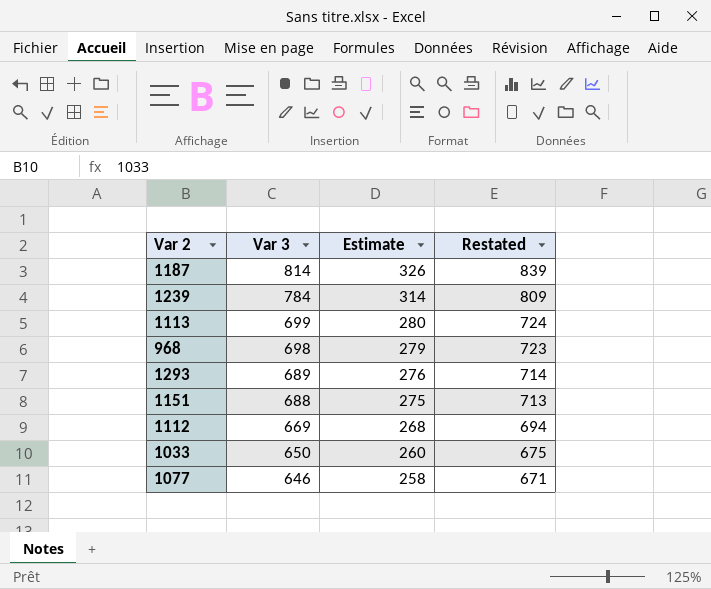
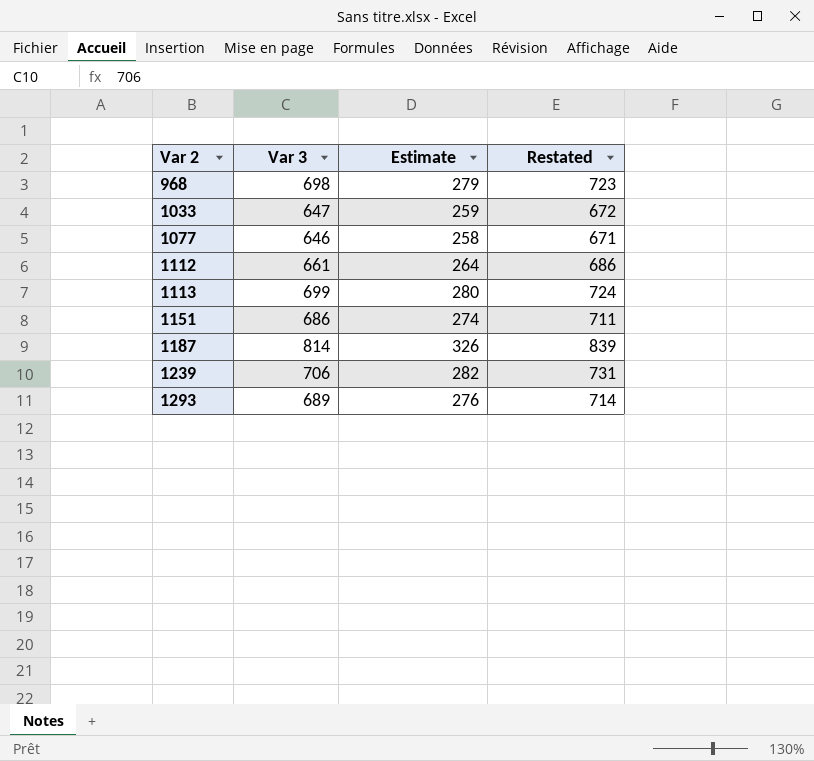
row order: Var 3 descending -> Var 2 ascending
1033 | Var 3: 650 -> 647
1033 | Estimate: 260 -> 259
1033 | Restated: 675 -> 672
1112 | Var 3: 669 -> 661
1112 | Estimate: 268 -> 264
1112 | Restated: 694 -> 686
1151 | Var 3: 688 -> 686
1151 | Estimate: 275 -> 274
1151 | Restated: 713 -> 711
1239 | Var 3: 784 -> 706
1239 | Estimate: 314 -> 282
1239 | Restated: 809 -> 731

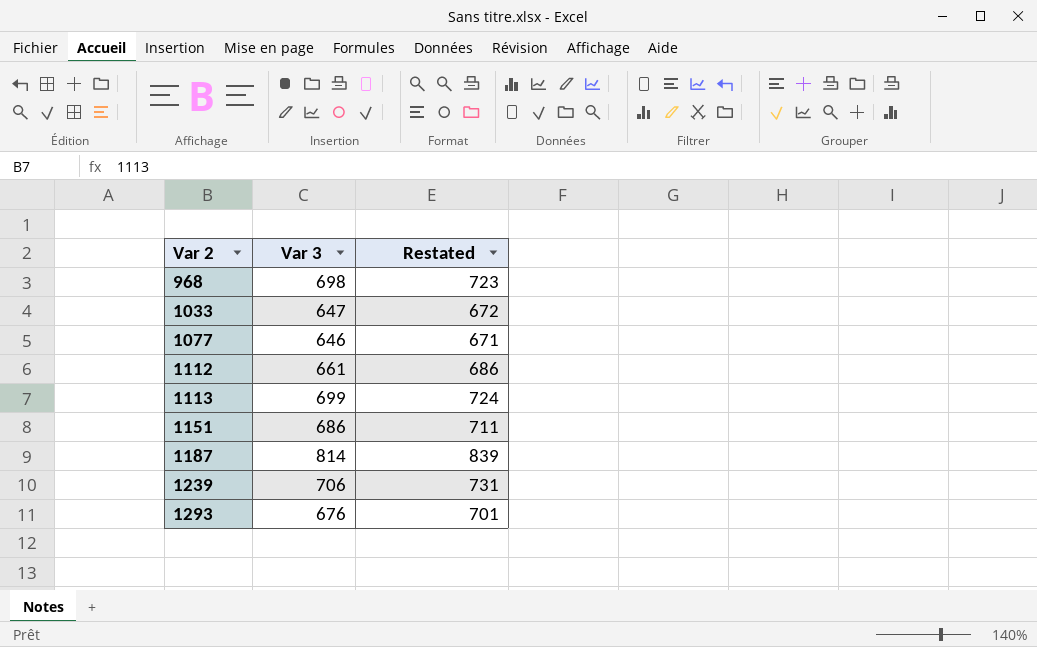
column Estimate | formula: [Var 3] * 0.4 -> none
1293 | Var 3: 689 -> 676
1293 | Restated: 714 -> 701

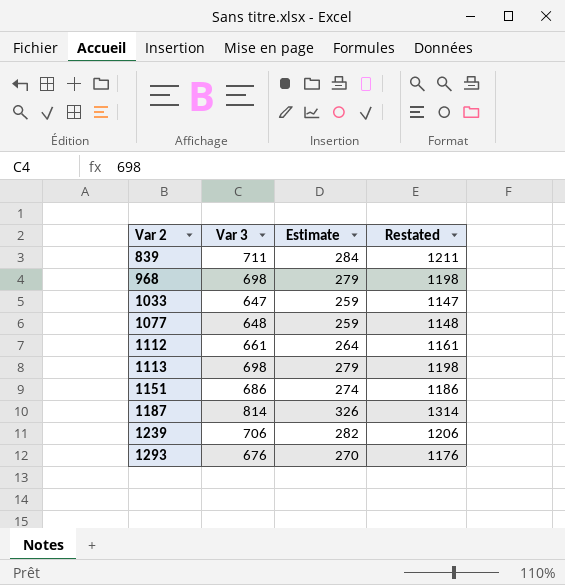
column Estimate | formula: none -> [Var 3] * 0.4
column Restated | formula: [Var 3] + 25 -> [Var 3] + 500
row 839: none -> 711 | 284 | 1211
1077 | Var 3: 646 -> 648
1113 | Var 3: 699 -> 698

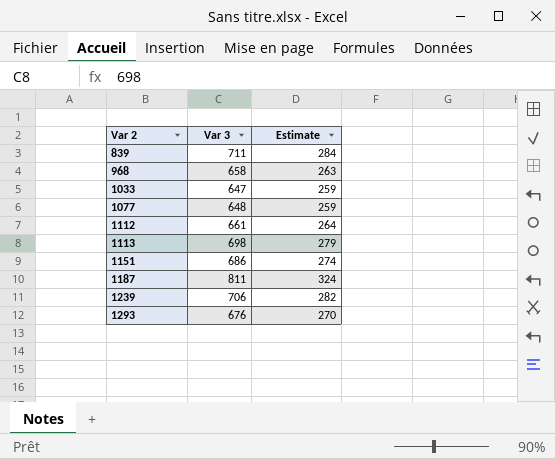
column Restated | formula: [Var 3] + 500 -> none
968 | Var 3: 698 -> 658
968 | Estimate: 279 -> 263
1187 | Var 3: 814 -> 811
1187 | Estimate: 326 -> 324

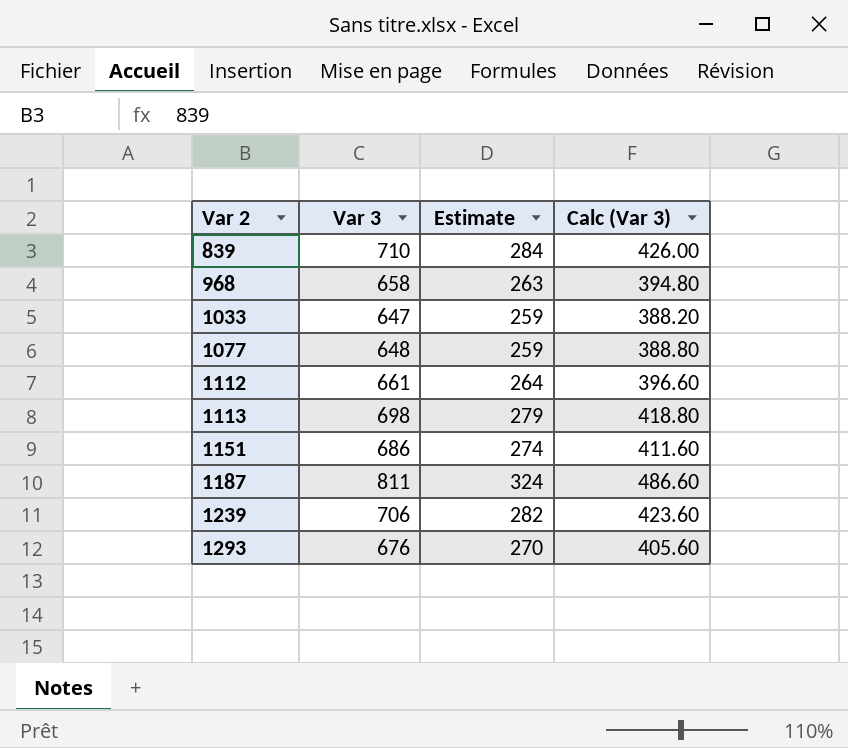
column Calc (Var 3) | formula: none -> [Var 3] * 0.6
839 | Var 3: 711 -> 710

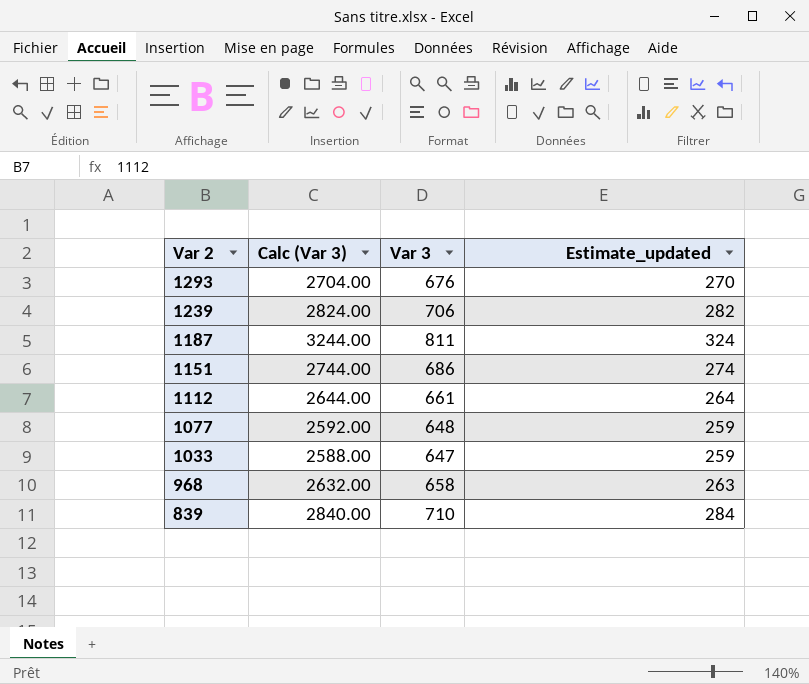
row order: Var 2 ascending -> Var 2 descending
column Calc (Var 3) | formula: [Var 3] * 0.6 -> [Var 3] * 4
column Calc (Var 3) | position: 4 -> 2
column name: Estimate -> Estimate_updated
row 1113: 698 | 279 | 418.80 -> none

